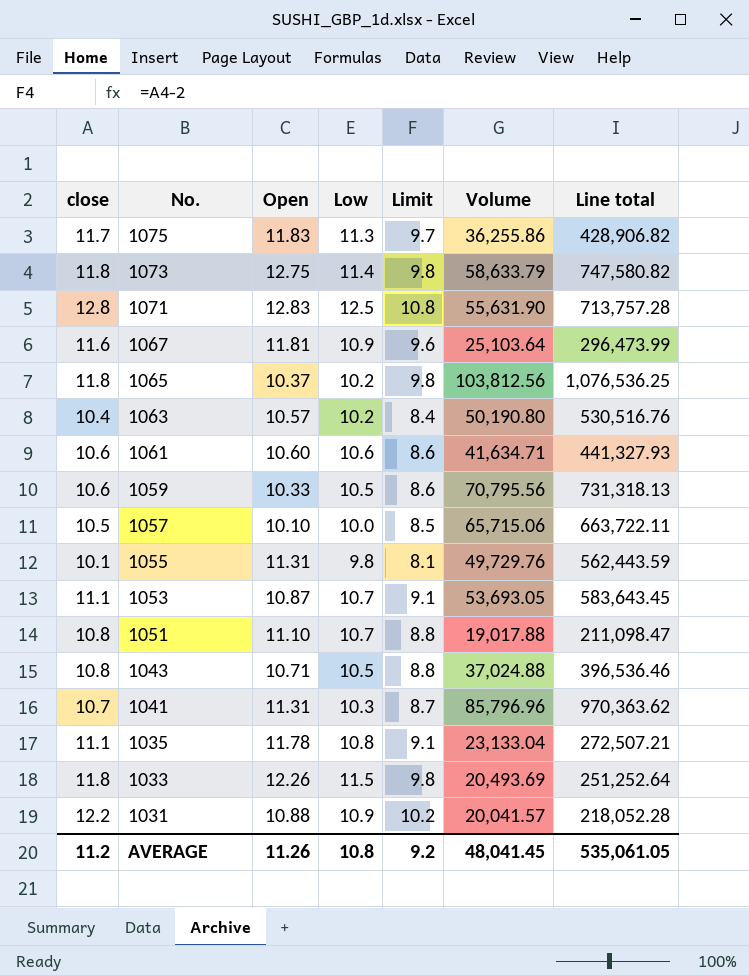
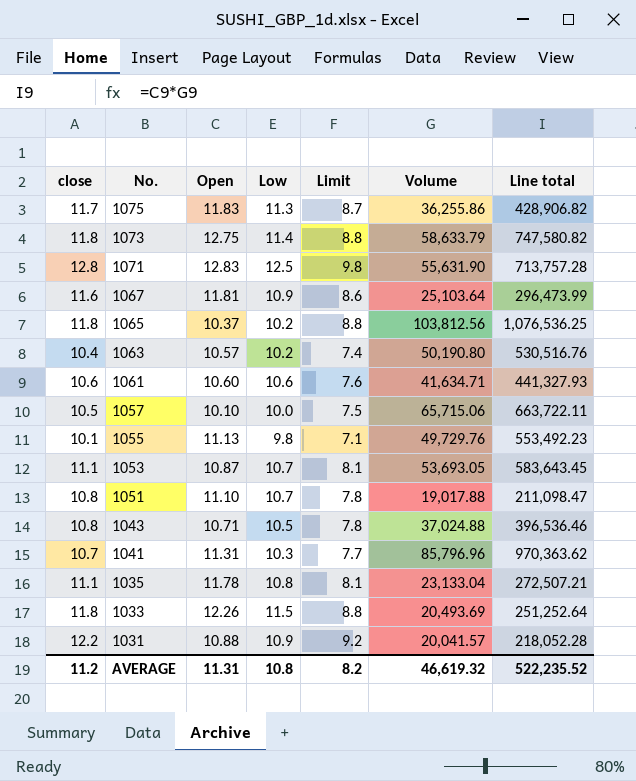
column Limit | formula: [close] - 2 -> [close] - 3
row 1059: 10.6 | 10.33 | 10.5 | 8.6 | 70,795.56 | 731,318.13 -> none
1055 | Open: 11.31 -> 11.13
1055 | Line total: 562,443.59 -> 553,492.23
AVERAGE | Open: 11.26 -> 11.31
AVERAGE | Limit: 9.2 -> 8.2
AVERAGE | Volume: 48,041.45 -> 46,619.32
AVERAGE | Line total: 535,061.05 -> 522,235.52

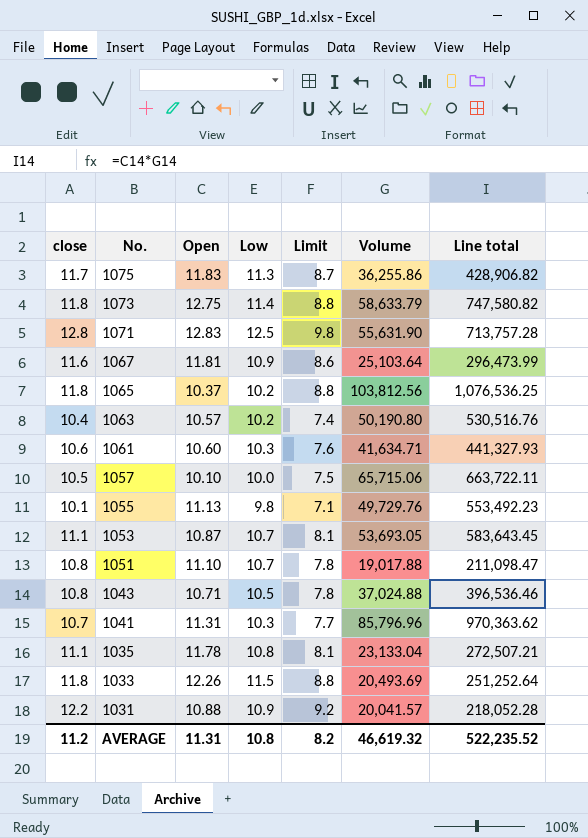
1061 | Low: 10.6 -> 10.3

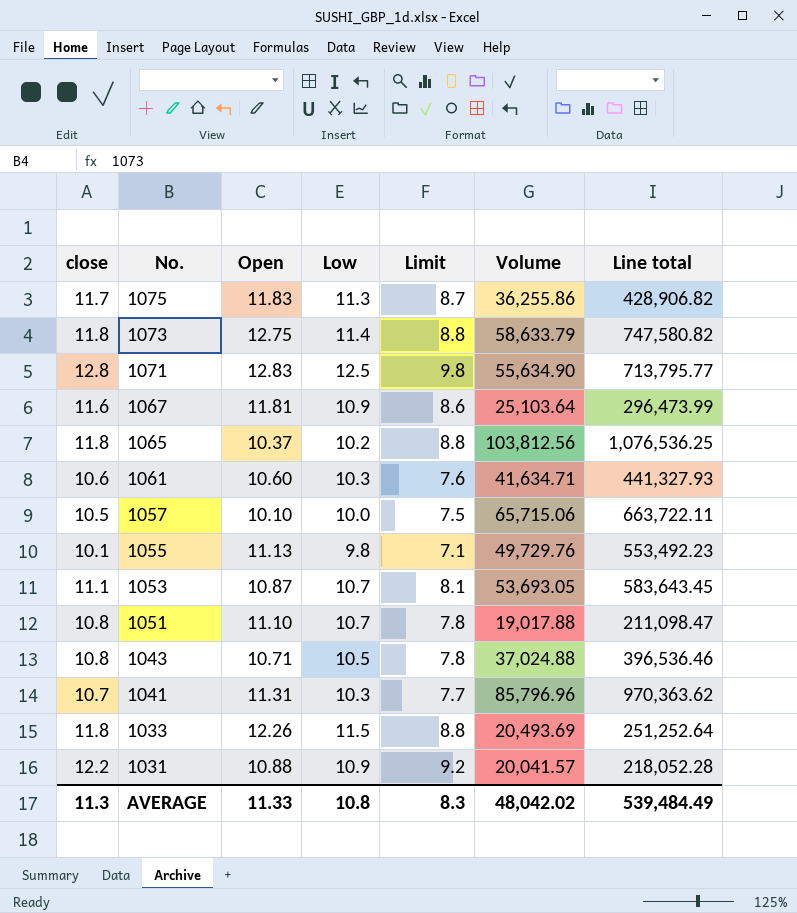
row 1063: 10.4 | 10.57 | 10.2 | 7.4 | 50,190.80 | 530,516.76 -> none
row 1035: 11.1 | 11.78 | 10.8 | 8.1 | 23,133.04 | 272,507.21 -> none
1071 | Volume: 55,631.90 -> 55,634.90
1071 | Line total: 713,757.28 -> 713,795.77
AVERAGE | close: 11.2 -> 11.3
AVERAGE | Open: 11.31 -> 11.33
AVERAGE | Limit: 8.2 -> 8.3
AVERAGE | Volume: 46,619.32 -> 48,042.02
AVERAGE | Line total: 522,235.52 -> 539,484.49

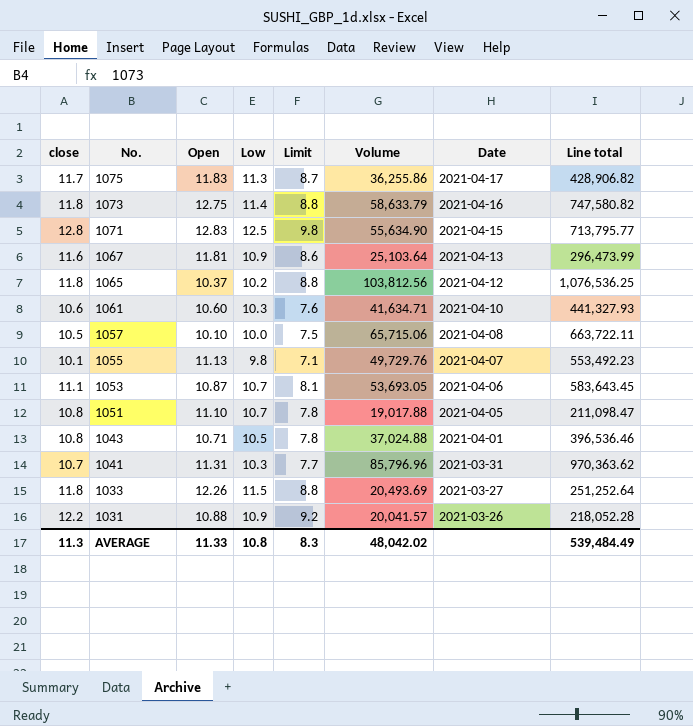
column Date | position: none -> 7

